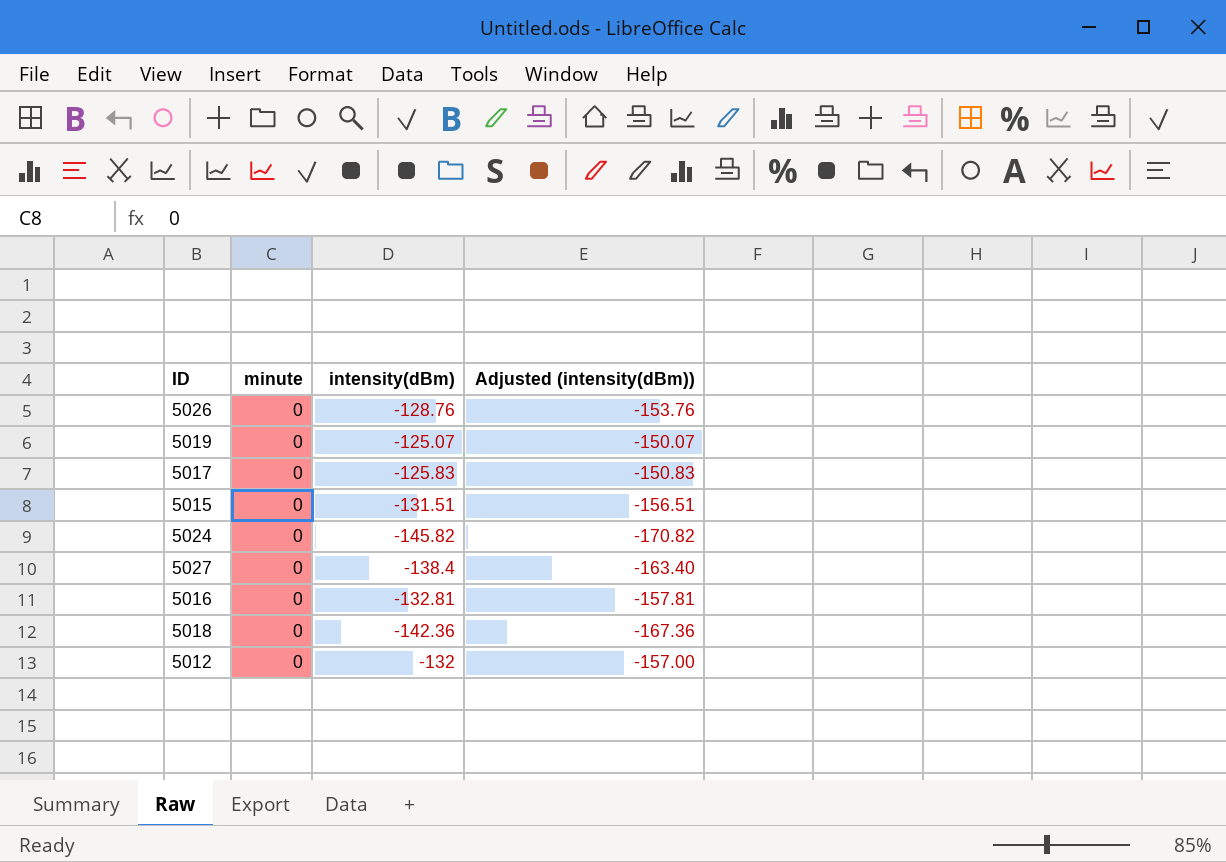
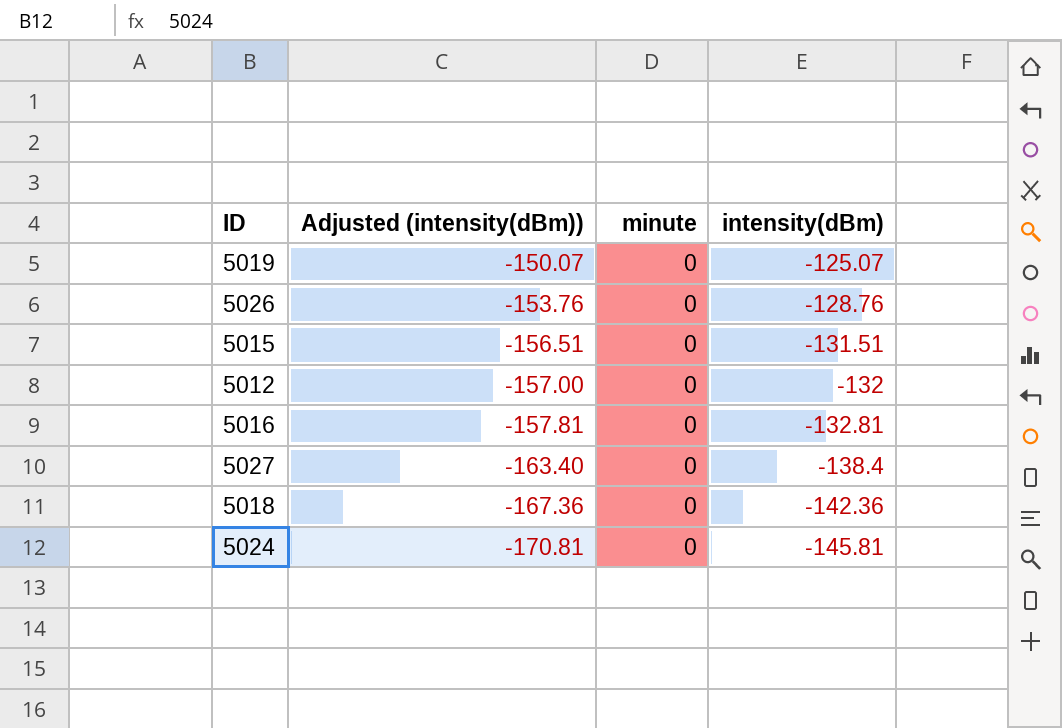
row order: none -> Adjusted (intensity(dBm)) descending
column Adjusted (intensity(dBm)) | position: 4 -> 2
row 5017: 0 | -125.83 | -150.83 -> none
5024 | Adjusted (intensity(dBm)): -170.82 -> -170.81
5024 | intensity(dBm): -145.82 -> -145.81

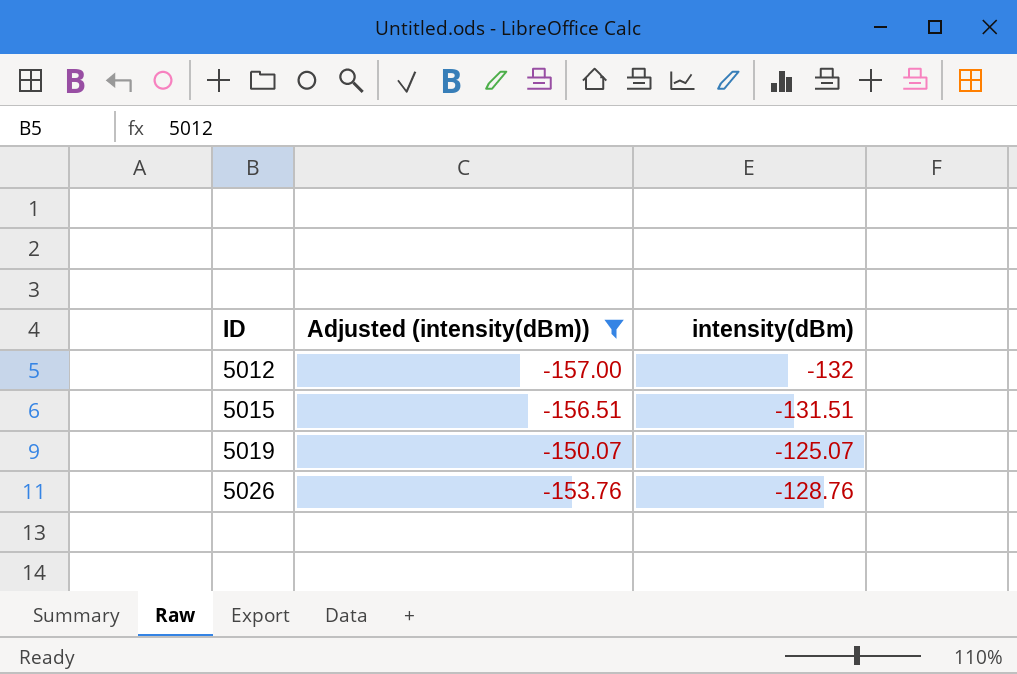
filter: none -> Adjusted (intensity(dBm)) >= -157.00
row order: Adjusted (intensity(dBm)) descending -> ID ascending
column minute | position: 3 -> none

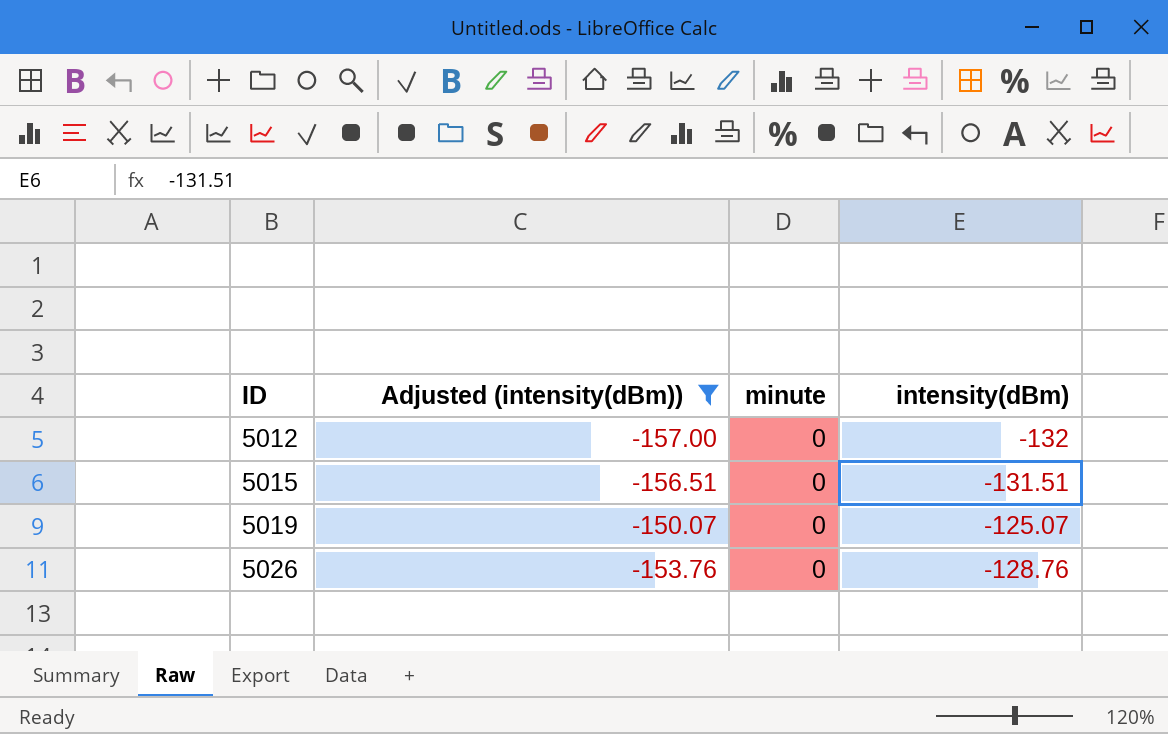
column minute | position: none -> 3

